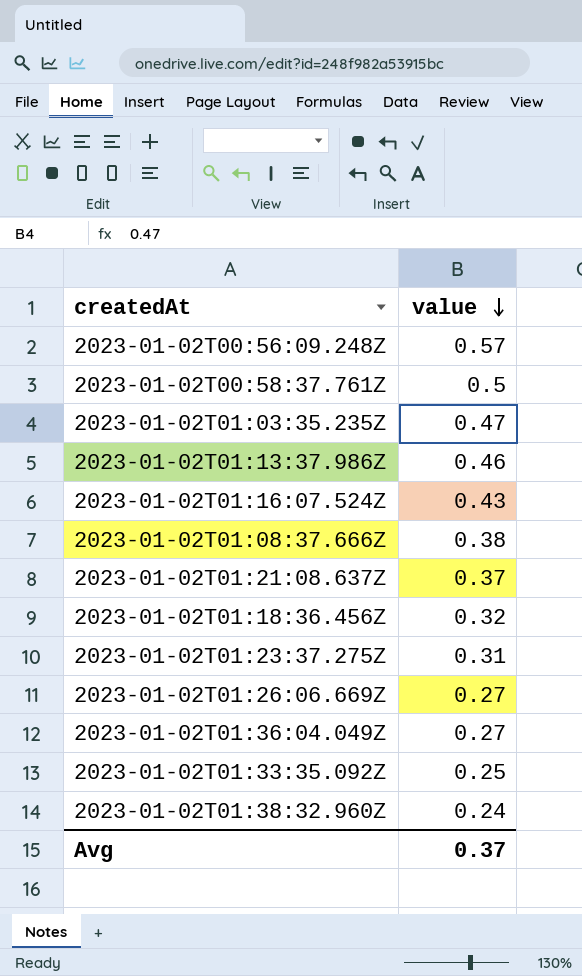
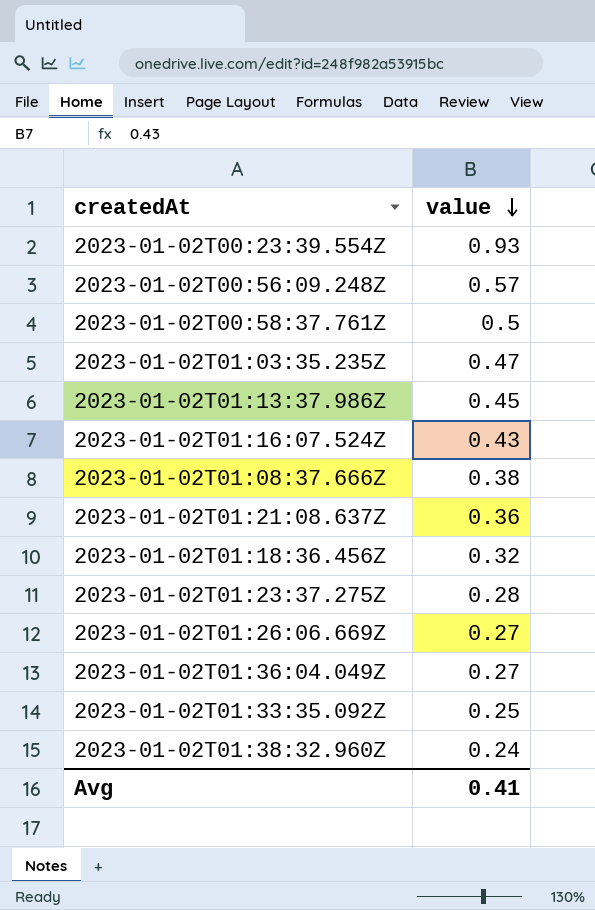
row 2023-01-02T00:23:39.554Z: none -> 0.93
2023-01-02T01:13:37.986Z | value: 0.46 -> 0.45
2023-01-02T01:21:08.637Z | value: 0.37 -> 0.36
2023-01-02T01:23:37.275Z | value: 0.31 -> 0.28
Avg | value: 0.37 -> 0.41

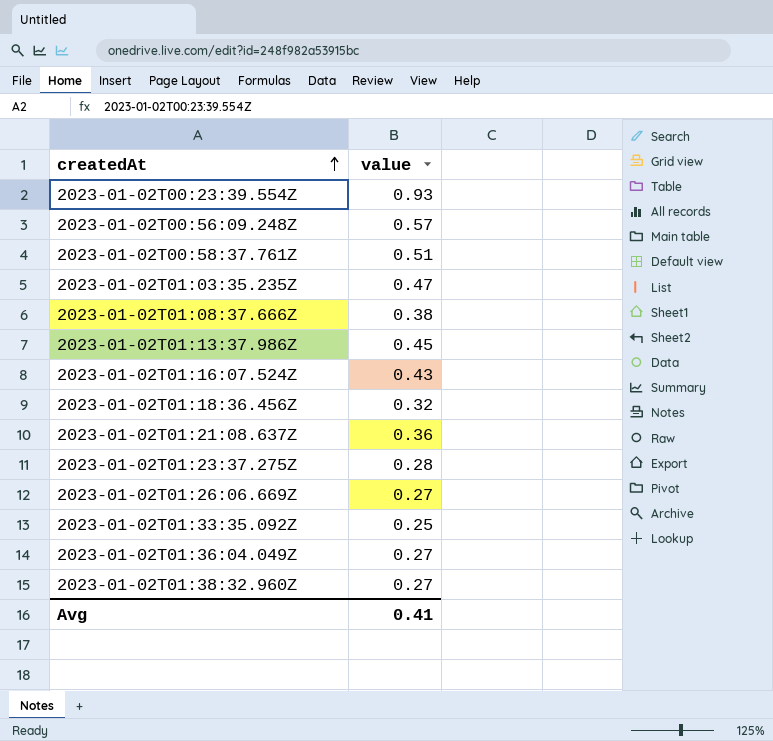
row order: value descending -> createdAt ascending
2023-01-02T00:58:37.761Z | value: 0.5 -> 0.51
2023-01-02T01:38:32.960Z | value: 0.24 -> 0.27

